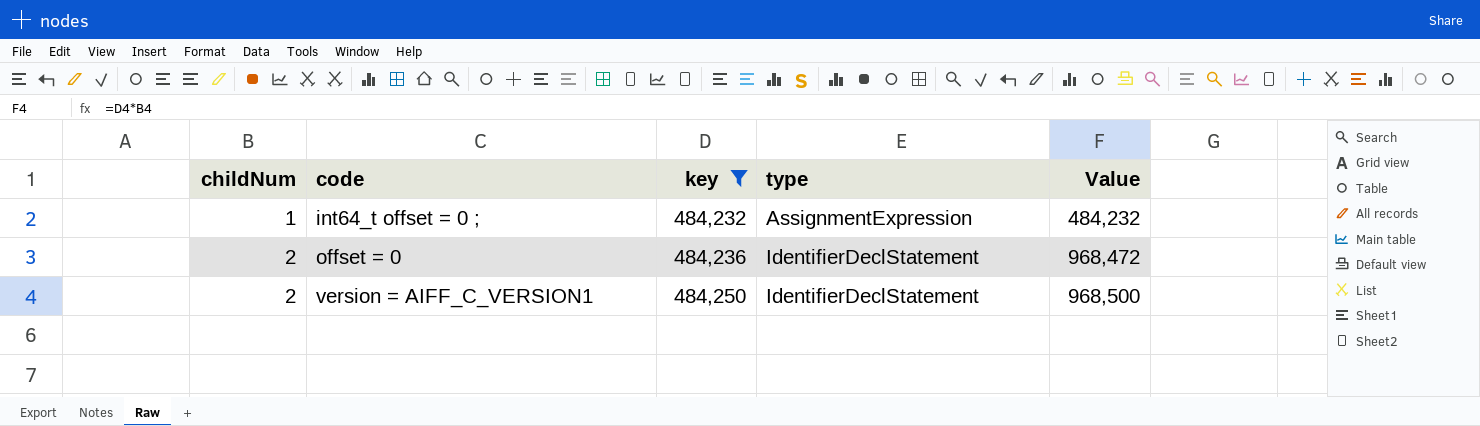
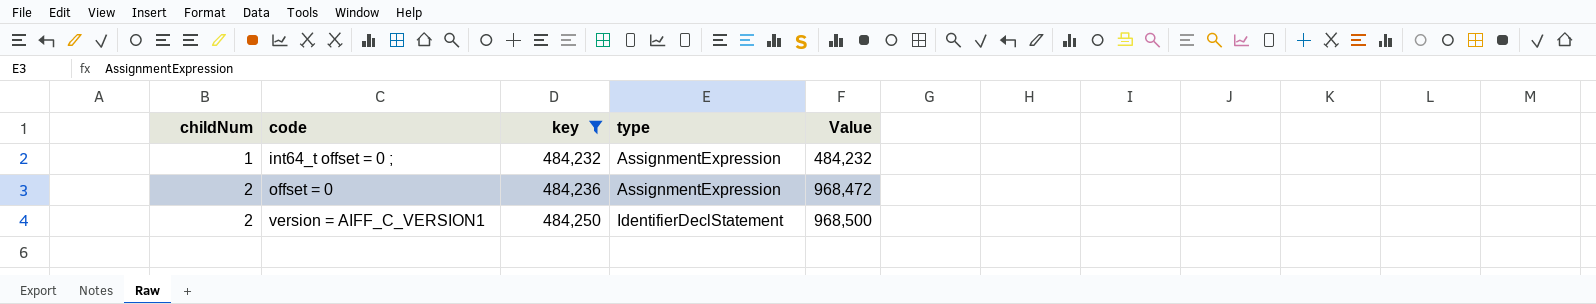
offset = 0 | type: IdentifierDeclStatement -> AssignmentExpression

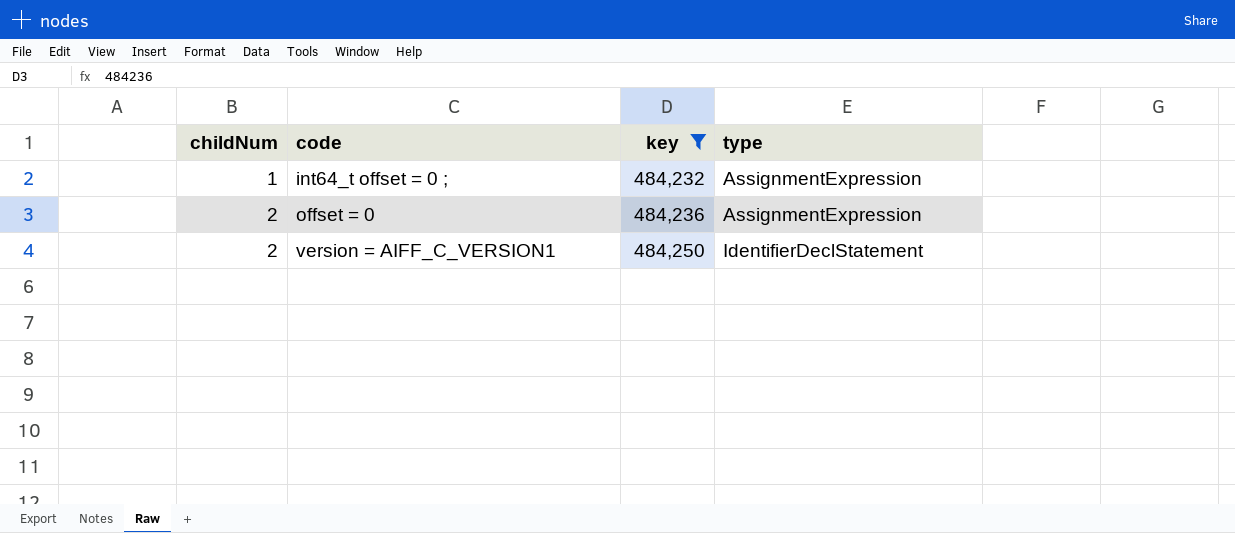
column Value | formula: [childNum] * [key] -> none

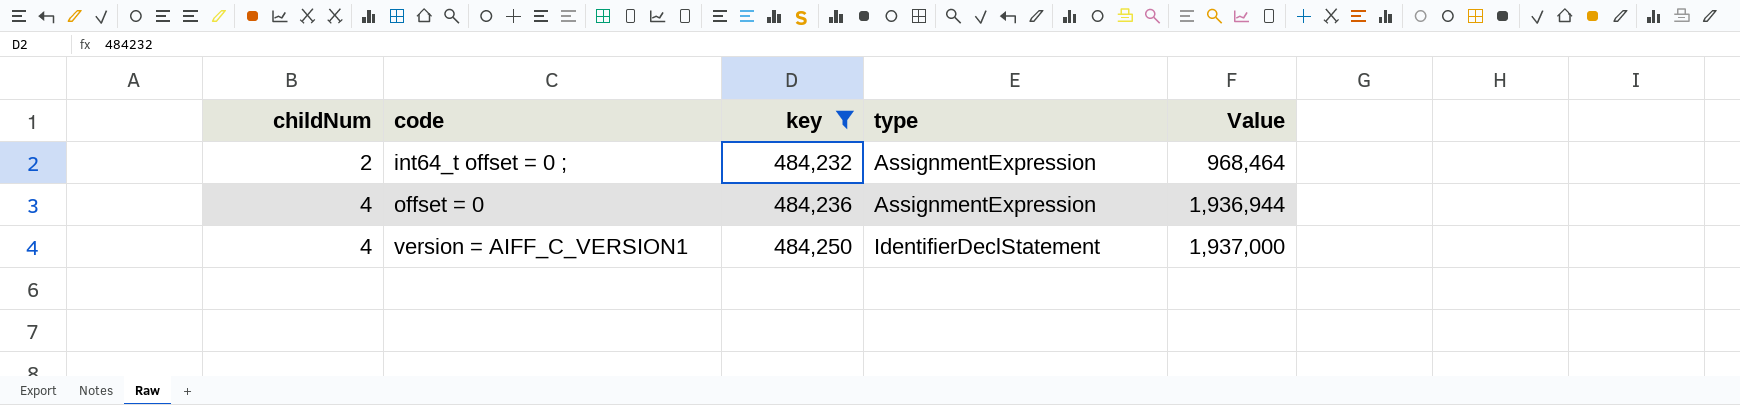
column Value | formula: none -> [childNum] * [key]
int64_t offset = 0 ; | childNum: 1 -> 2
offset = 0 | childNum: 2 -> 4
version = AIFF_C_VERSION1 | childNum: 2 -> 4

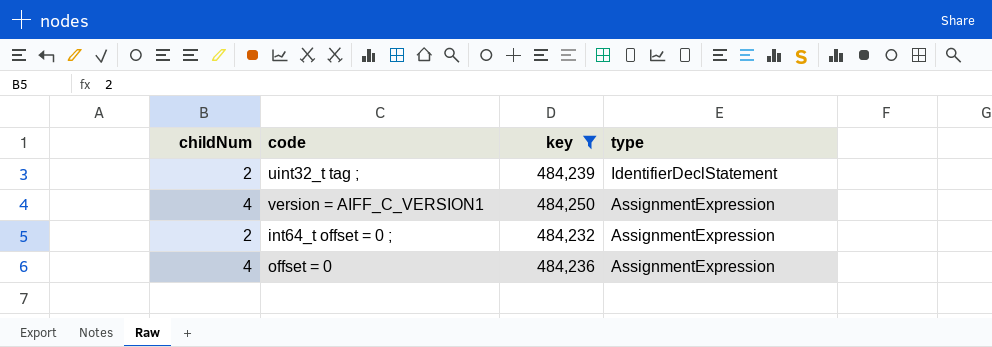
row order: childNum ascending -> type descending
column Value | formula: [childNum] * [key] -> none
row uint32_t tag ;: none -> 2 | 484,239 | IdentifierDeclStatement
version = AIFF_C_VERSION1 | type: IdentifierDeclStatement -> AssignmentExpression

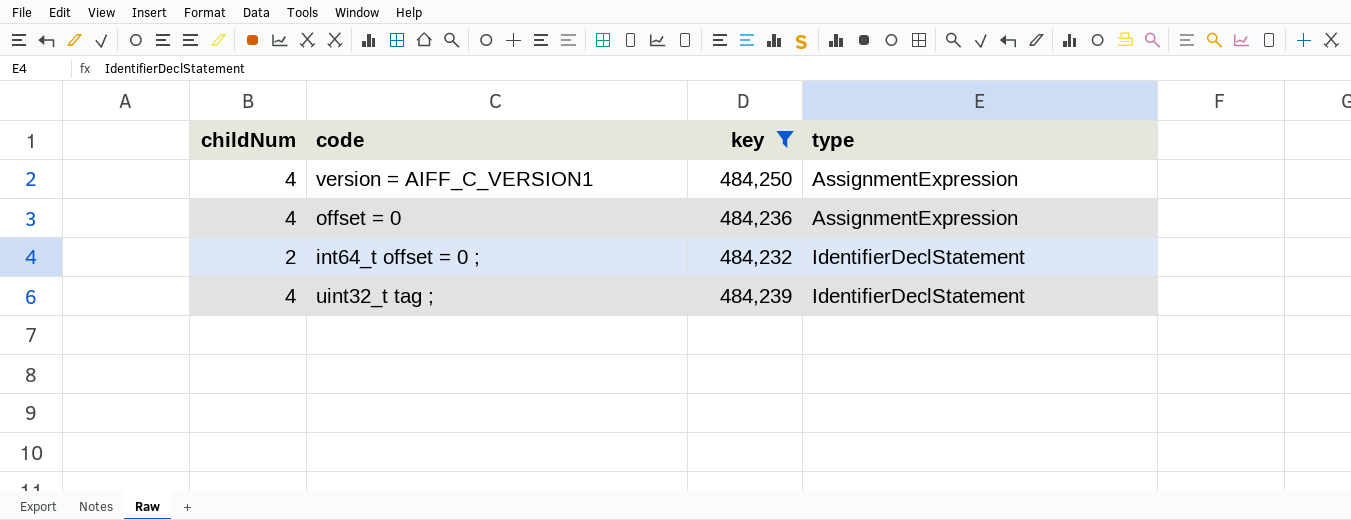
row order: type descending -> type ascending
int64_t offset = 0 ; | type: AssignmentExpression -> IdentifierDeclStatement
uint32_t tag ; | childNum: 2 -> 4

